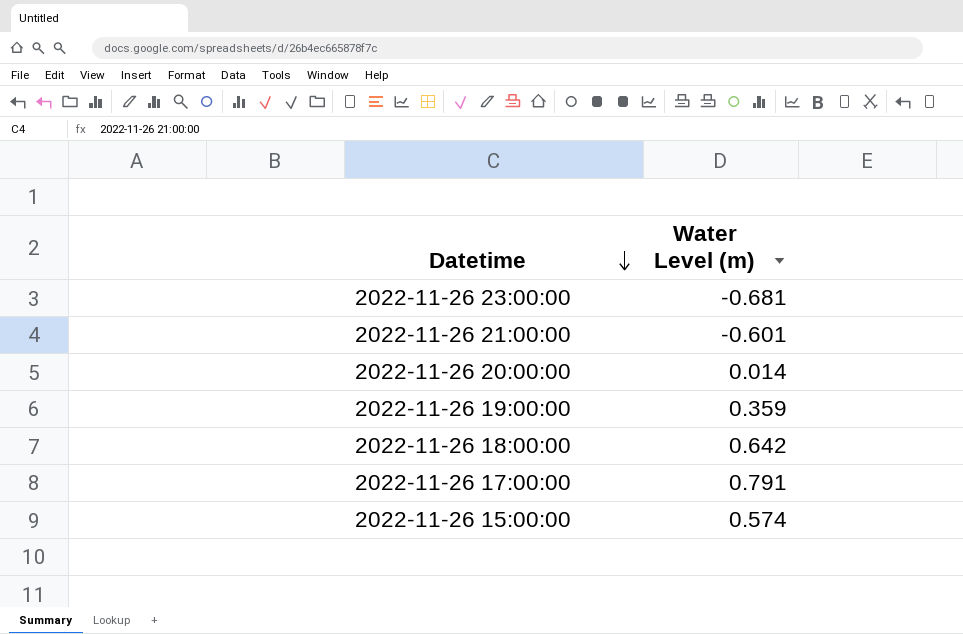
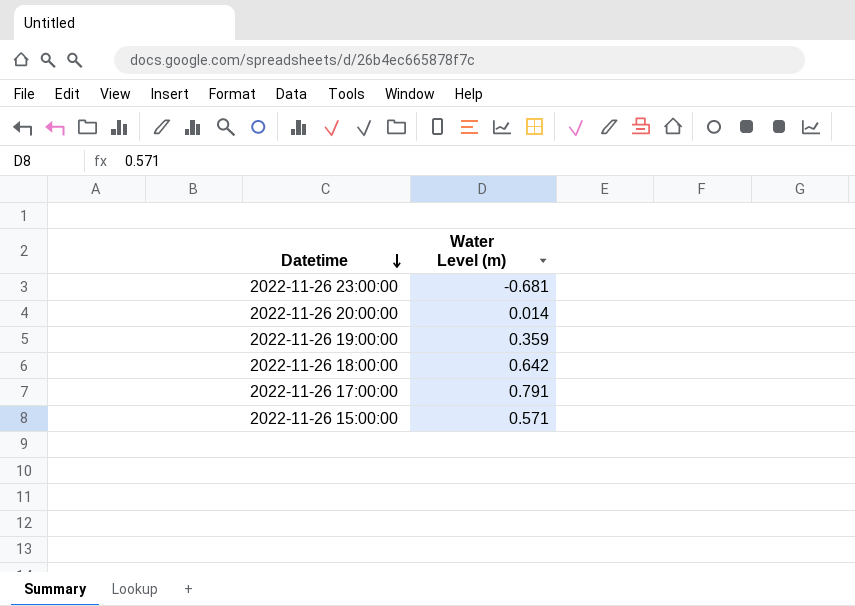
row 2022-11-26 21:00:00: -0.601 -> none
2022-11-26 15:00:00 | Water Level (m): 0.574 -> 0.571

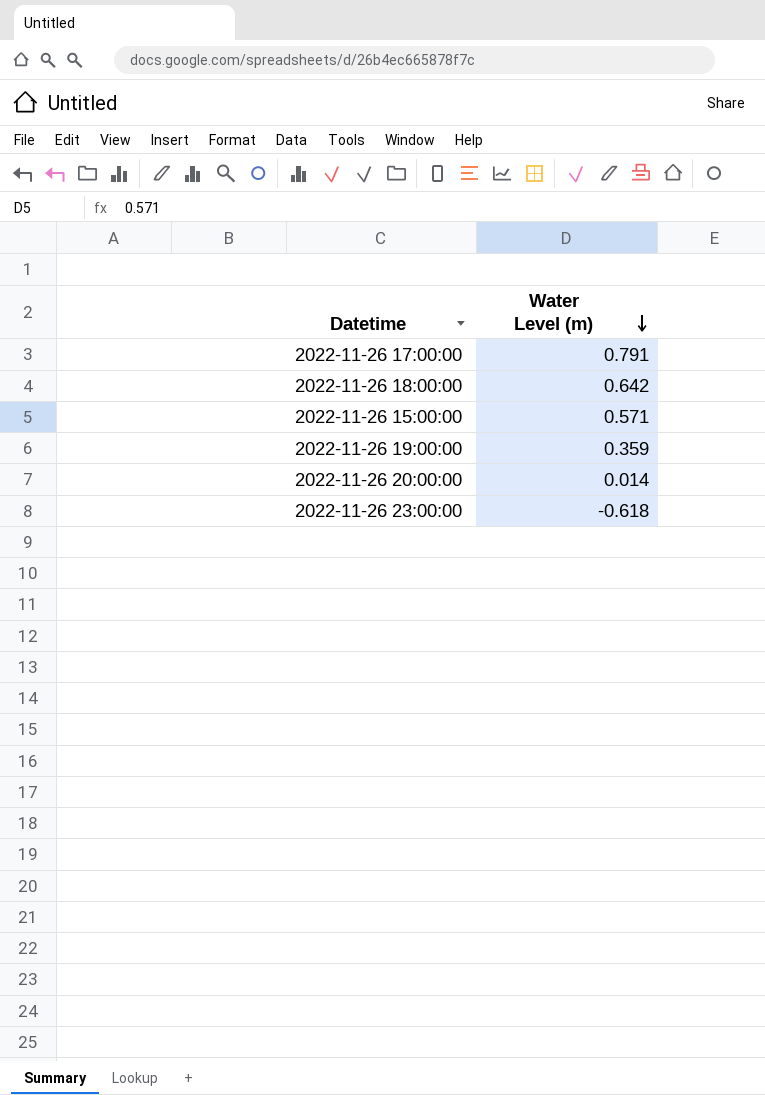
row order: Datetime descending -> Water Level (m) descending
2022-11-26 23:00:00 | Water Level (m): -0.681 -> -0.618

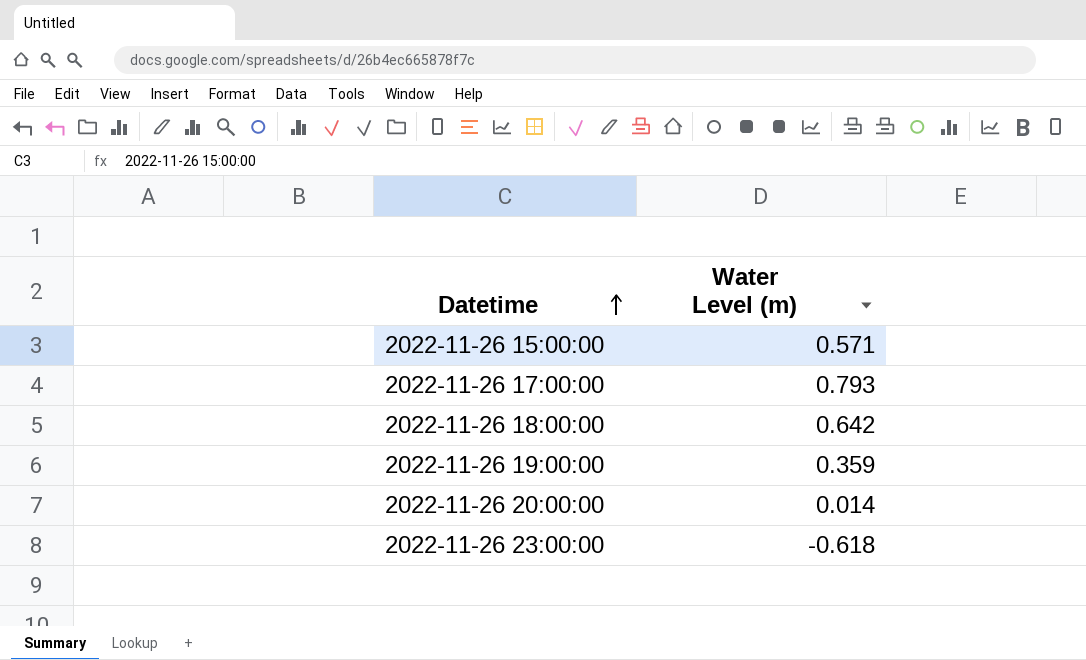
row order: Water Level (m) descending -> Datetime ascending
2022-11-26 17:00:00 | Water Level (m): 0.791 -> 0.793

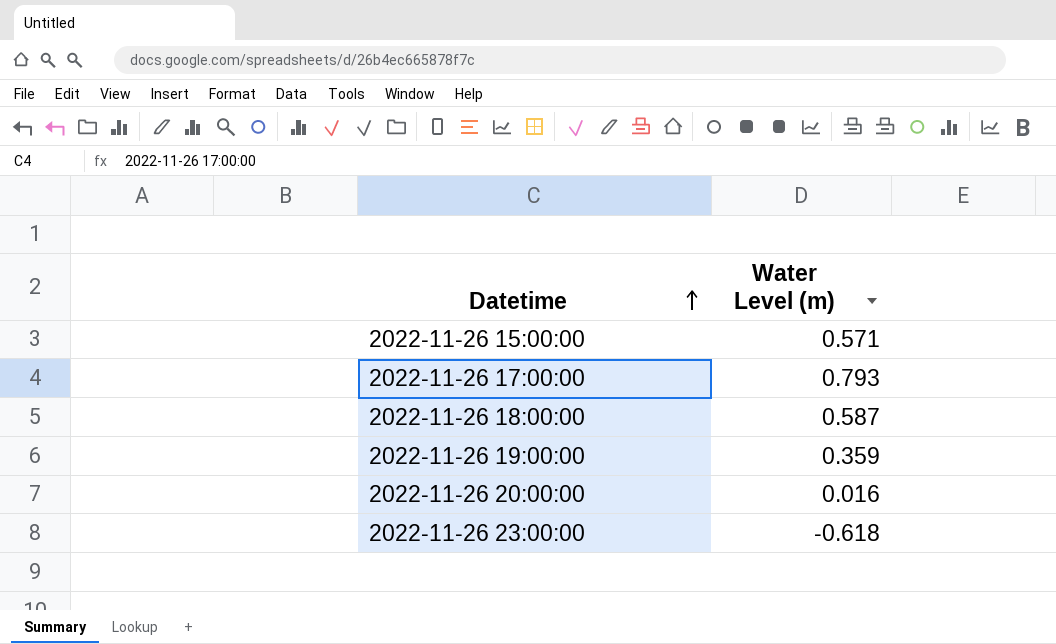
2022-11-26 18:00:00 | Water Level (m): 0.642 -> 0.587
2022-11-26 20:00:00 | Water Level (m): 0.014 -> 0.016

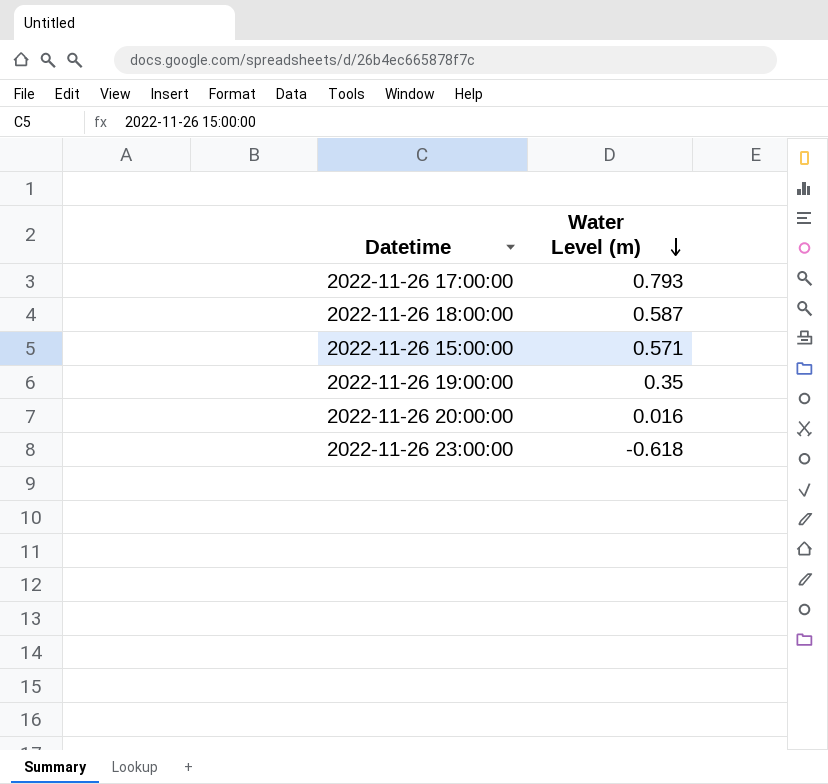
row order: Datetime ascending -> Water Level (m) descending
2022-11-26 19:00:00 | Water Level (m): 0.359 -> 0.35

